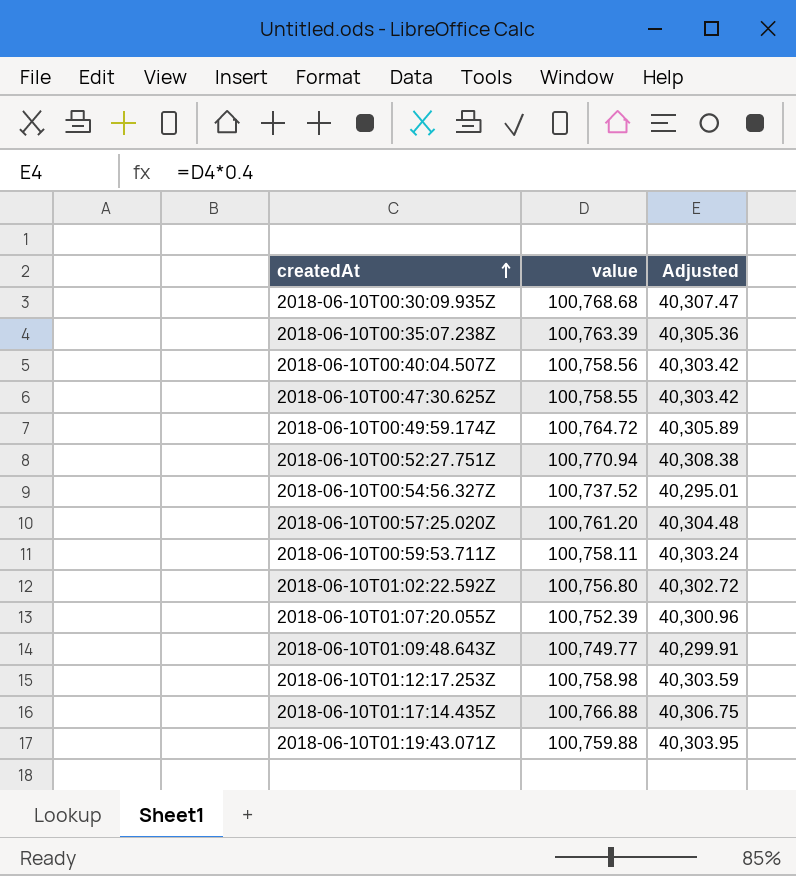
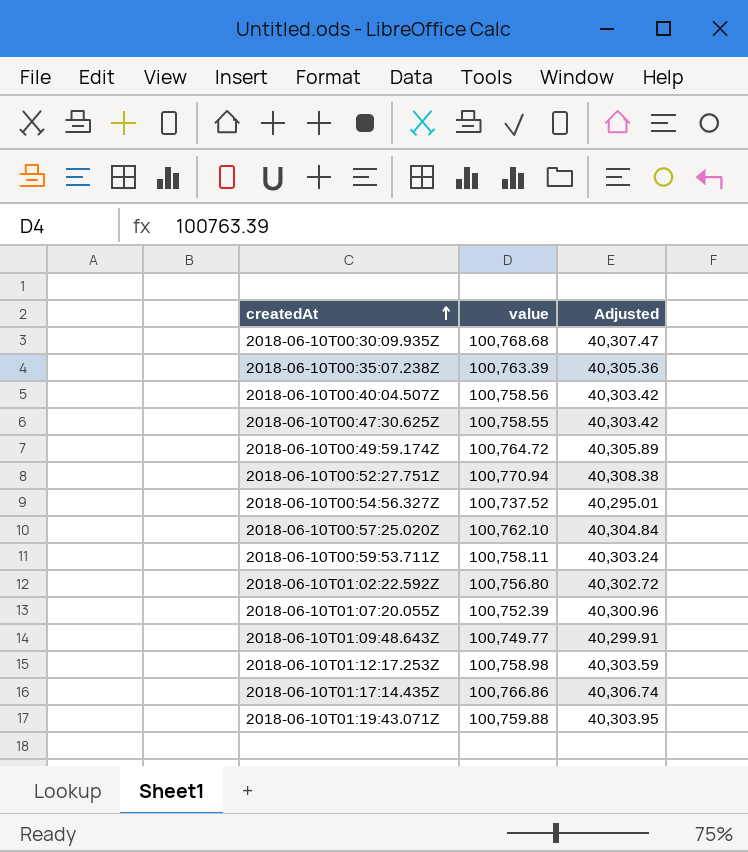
2018-06-10T00:57:25.020Z | value: 100,761.20 -> 100,762.10
2018-06-10T00:57:25.020Z | Adjusted: 40,304.48 -> 40,304.84
2018-06-10T01:17:14.435Z | value: 100,766.88 -> 100,766.86
2018-06-10T01:17:14.435Z | Adjusted: 40,306.75 -> 40,306.74

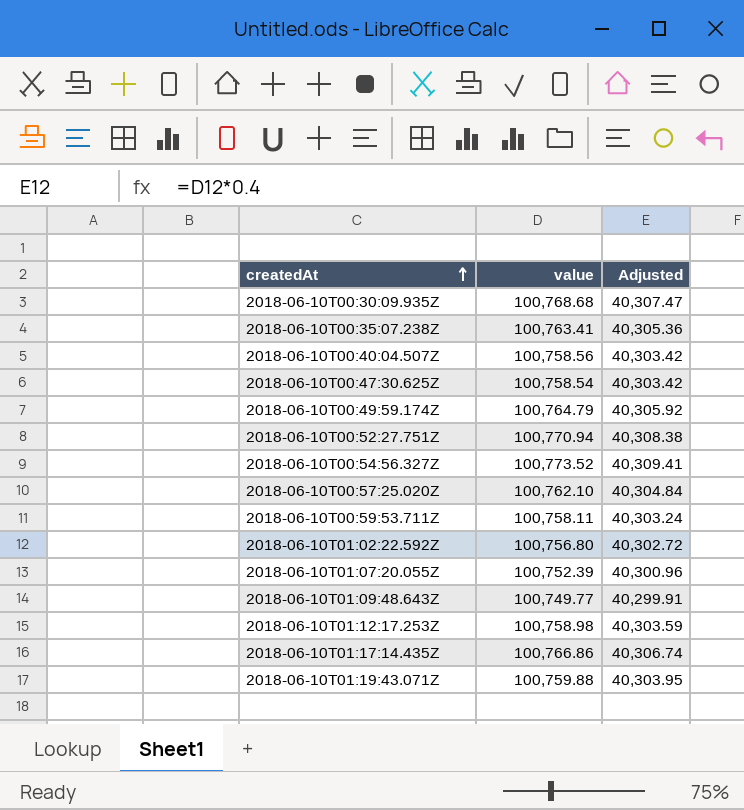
2018-06-10T00:35:07.238Z | value: 100,763.39 -> 100,763.41
2018-06-10T00:47:30.625Z | value: 100,758.55 -> 100,758.54
2018-06-10T00:49:59.174Z | value: 100,764.72 -> 100,764.79
2018-06-10T00:49:59.174Z | Adjusted: 40,305.89 -> 40,305.92
2018-06-10T00:54:56.327Z | value: 100,737.52 -> 100,773.52
2018-06-10T00:54:56.327Z | Adjusted: 40,295.01 -> 40,309.41

